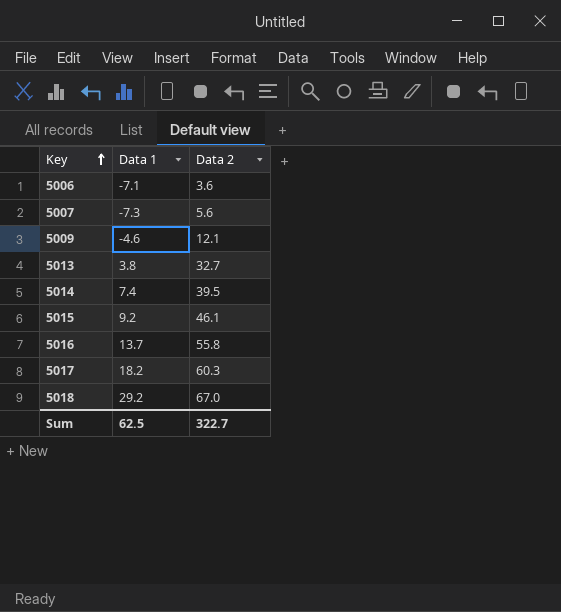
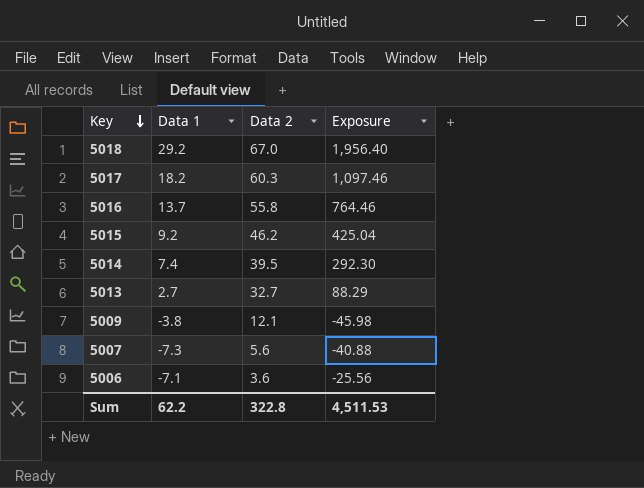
row order: Key ascending -> Key descending
column Exposure | formula: none -> [Data 1] * [Data 2]
5015 | Data 2: 46.1 -> 46.2
5013 | Data 1: 3.8 -> 2.7
5009 | Data 1: -4.6 -> -3.8
Sum | Data 1: 62.5 -> 62.2
Sum | Data 2: 322.7 -> 322.8

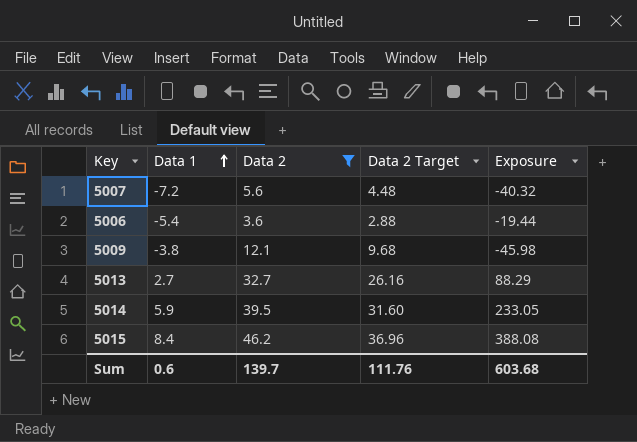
filter: none -> Data 2 <= 46.2
row order: Key descending -> Data 1 ascending
column Data 2 Target | formula: none -> [Data 2] * 0.8
5007 | Data 1: -7.3 -> -7.2
5007 | Exposure: -40.88 -> -40.32
5006 | Data 1: -7.1 -> -5.4
5006 | Exposure: -25.56 -> -19.44
5014 | Data 1: 7.4 -> 5.9
5014 | Exposure: 292.30 -> 233.05
5015 | Data 1: 9.2 -> 8.4
5015 | Exposure: 425.04 -> 388.08
Sum | Data 1: 62.2 -> 0.6
Sum | Data 2: 322.8 -> 139.7
Sum | Exposure: 4,511.53 -> 603.68

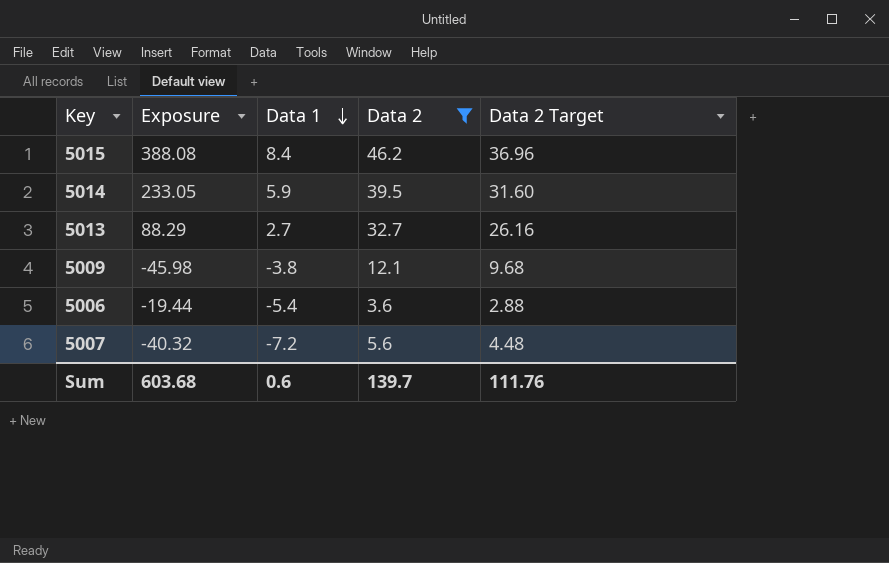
row order: Data 1 ascending -> Data 1 descending
column Exposure | position: 5 -> 2

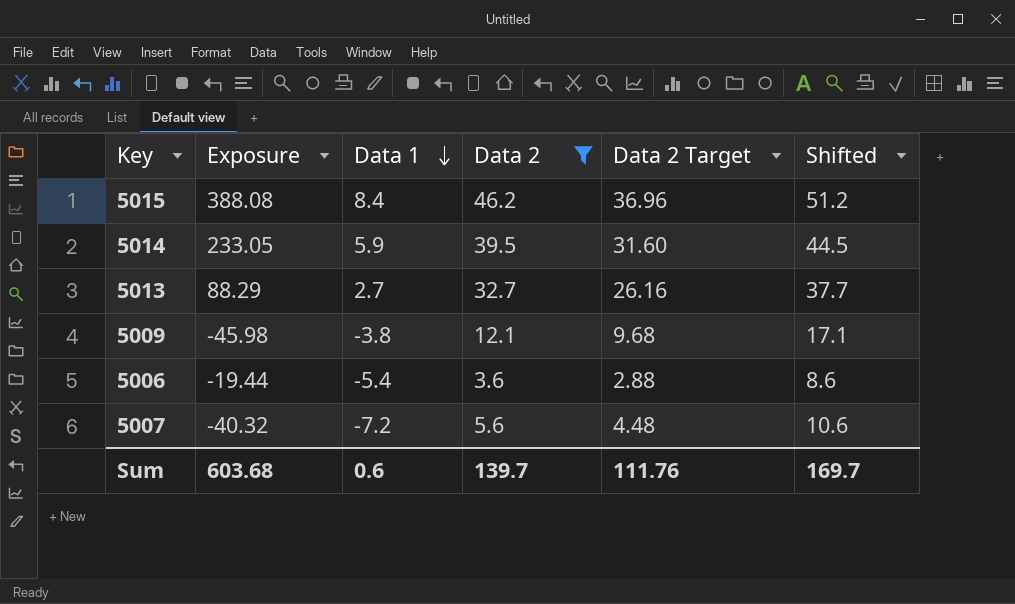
column Shifted | formula: none -> [Data 2] + 5

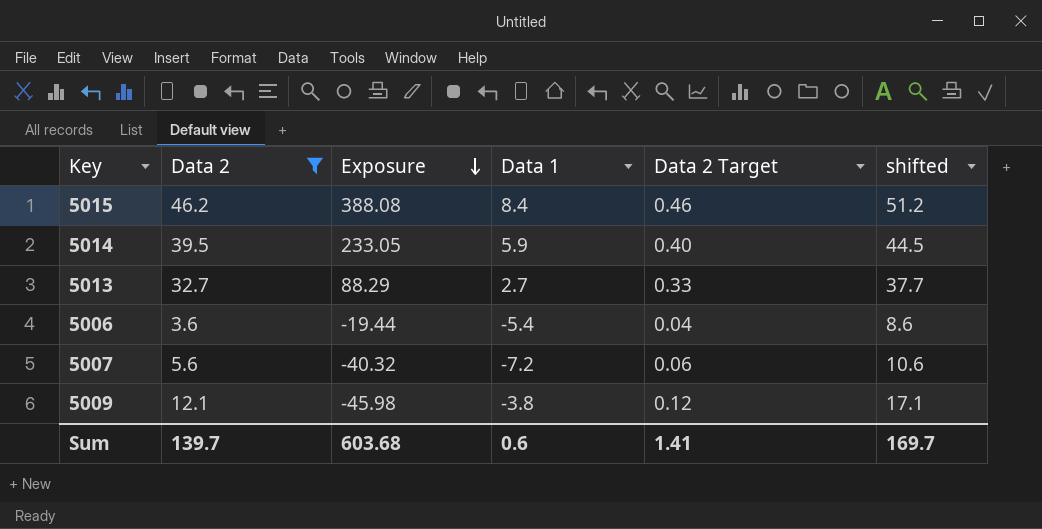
row order: Data 1 descending -> Exposure descending
column Data 2 | position: 4 -> 2
column Data 2 Target | formula: [Data 2] * 0.8 -> [Data 2] * 0.01
column name: Shifted -> shifted
Sum | Data 2 Target: 111.76 -> 1.41

